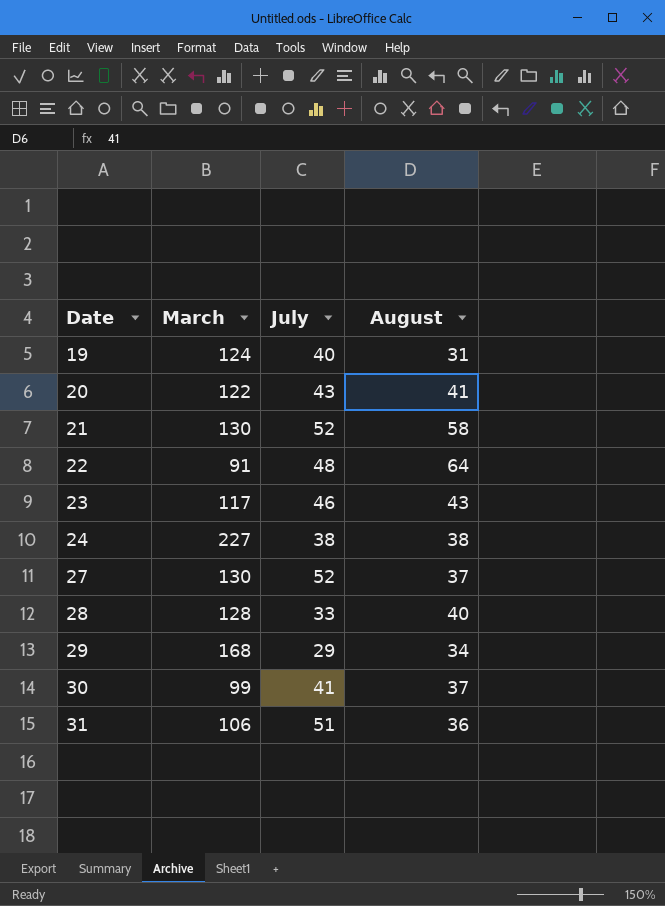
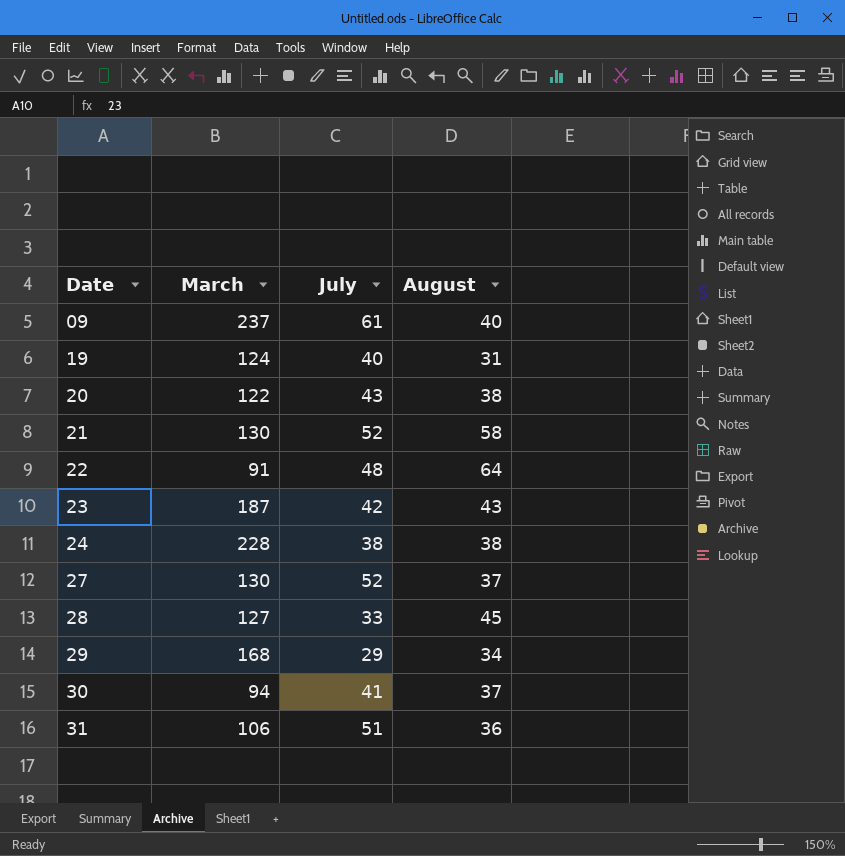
row 09: none -> 237 | 61 | 40
20 | August: 41 -> 38
23 | March: 117 -> 187
23 | July: 46 -> 42
24 | March: 227 -> 228
28 | March: 128 -> 127
28 | August: 40 -> 45
30 | March: 99 -> 94

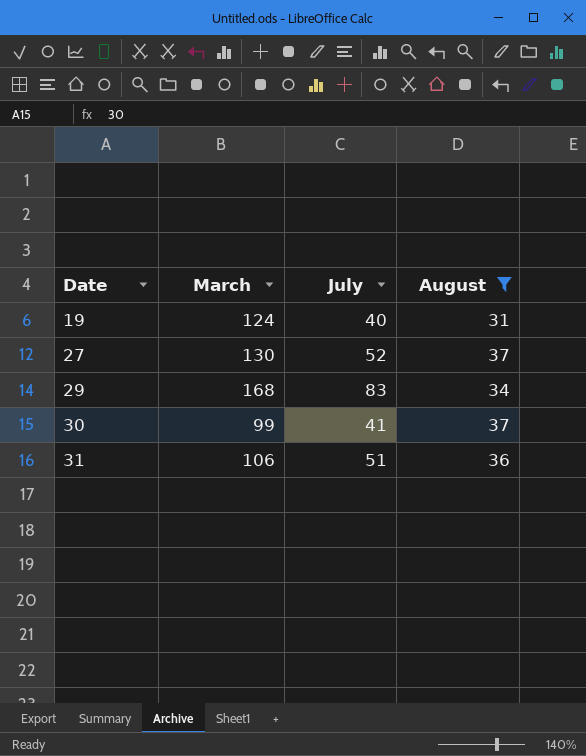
filter: none -> August <= 37
29 | July: 29 -> 83
30 | March: 94 -> 99

